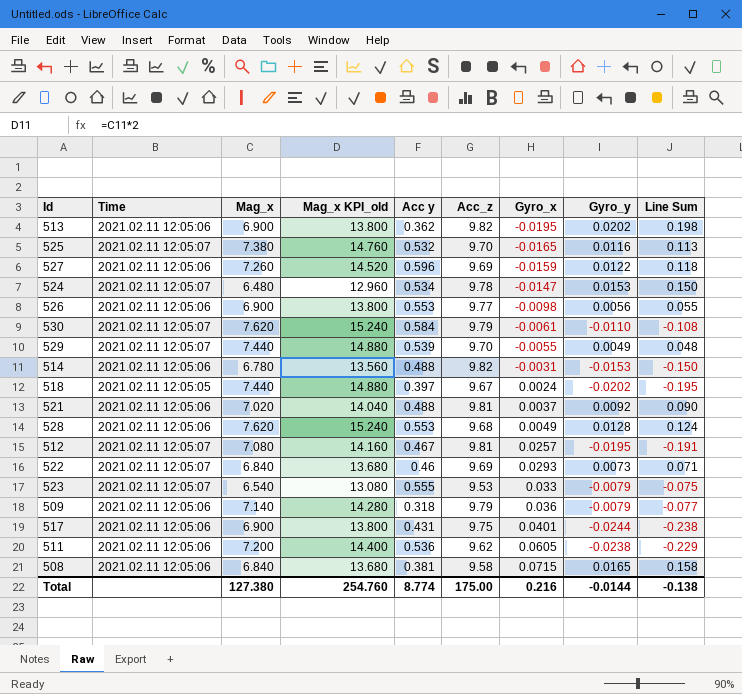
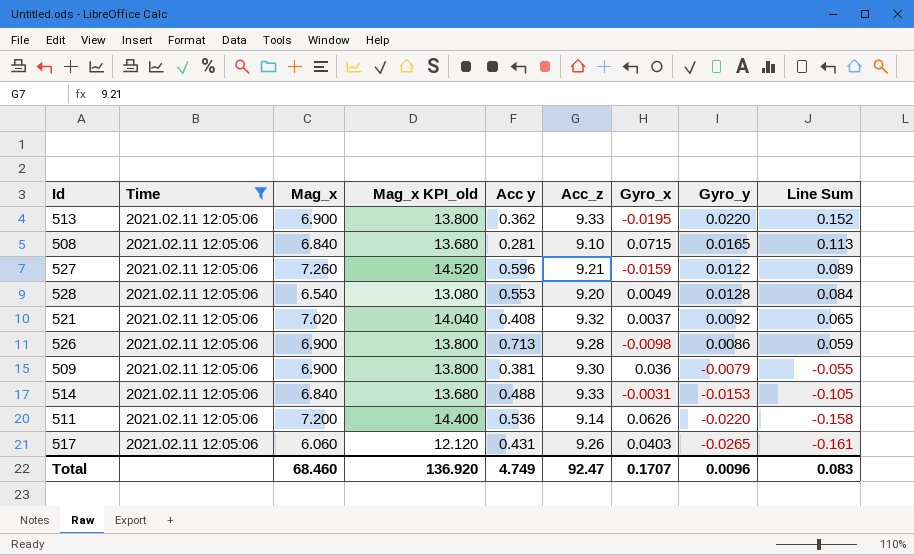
filter: none -> Time = 2021.02.11 12:05:06
row order: Gyro_x ascending -> Line Sum descending
column Line Sum | formula: [Acc_z] * [Gyro_y] -> [Mag_x] * [Gyro_y]
513 | Acc_z: 9.82 -> 9.33
513 | Gyro_y: 0.0202 -> 0.0220
508 | Acc y: 0.381 -> 0.281
508 | Acc_z: 9.58 -> 9.10
527 | Acc_z: 9.69 -> 9.21
528 | Mag_x: 7.620 -> 6.540
528 | Mag_x KPI_old: 15.240 -> 13.080
528 | Acc_z: 9.68 -> 9.20
521 | Acc y: 0.488 -> 0.408
521 | Acc_z: 9.81 -> 9.32
526 | Acc y: 0.553 -> 0.713
526 | Acc_z: 9.77 -> 9.28
526 | Gyro_y: 0.0056 -> 0.0086
509 | Mag_x: 7.140 -> 6.900
509 | Mag_x KPI_old: 14.280 -> 13.800
509 | Acc y: 0.318 -> 0.381
509 | Acc_z: 9.79 -> 9.30
514 | Mag_x: 6.780 -> 6.840
514 | Mag_x KPI_old: 13.560 -> 13.680
514 | Acc_z: 9.82 -> 9.33
511 | Acc_z: 9.62 -> 9.14
511 | Gyro_x: 0.0605 -> 0.0626
511 | Gyro_y: -0.0238 -> -0.0220
517 | Mag_x: 6.900 -> 6.060
517 | Mag_x KPI_old: 13.800 -> 12.120
517 | Acc_z: 9.75 -> 9.26
517 | Gyro_x: 0.0401 -> 0.0403
517 | Gyro_y: -0.0244 -> -0.0265
Total | Mag_x: 127.380 -> 68.460
Total | Mag_x KPI_old: 254.760 -> 136.920
Total | Acc y: 8.774 -> 4.749
Total | Acc_z: 175.00 -> 92.47
Total | Gyro_x: 0.216 -> 0.1707
Total | Gyro_y: -0.0144 -> 0.0096
Total | Line Sum: -0.138 -> 0.083

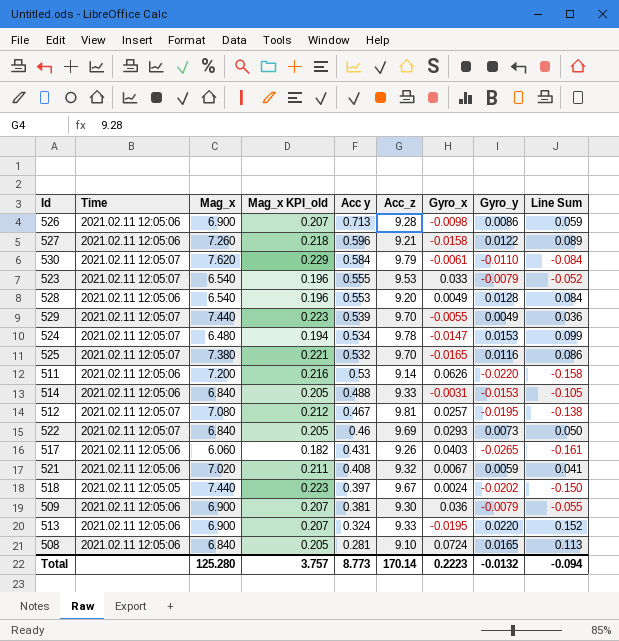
filter: Time = 2021.02.11 12:05:06 -> none
row order: Line Sum descending -> Acc y descending
column Mag_x KPI_old | formula: [Mag_x] * 2 -> [Mag_x] * 0.03
527 | Gyro_x: -0.0159 -> -0.0158
511 | Acc y: 0.536 -> 0.53
521 | Gyro_x: 0.0037 -> 0.0067
521 | Gyro_y: 0.0092 -> 0.0059
521 | Line Sum: 0.065 -> 0.041
513 | Acc y: 0.362 -> 0.324
508 | Gyro_x: 0.0715 -> 0.0724
Total | Mag_x: 68.460 -> 125.280
Total | Mag_x KPI_old: 136.920 -> 3.757
Total | Acc y: 4.749 -> 8.773
Total | Acc_z: 92.47 -> 170.14
Total | Gyro_x: 0.1707 -> 0.2223
Total | Gyro_y: 0.0096 -> -0.0132
Total | Line Sum: 0.083 -> -0.094

